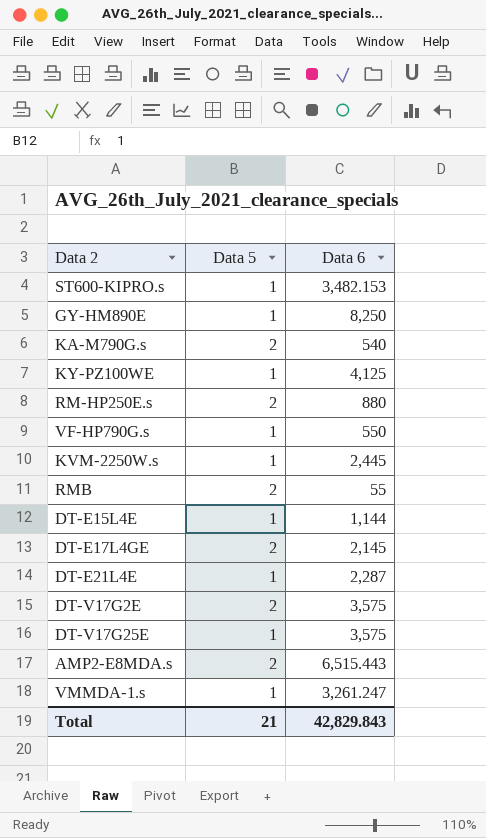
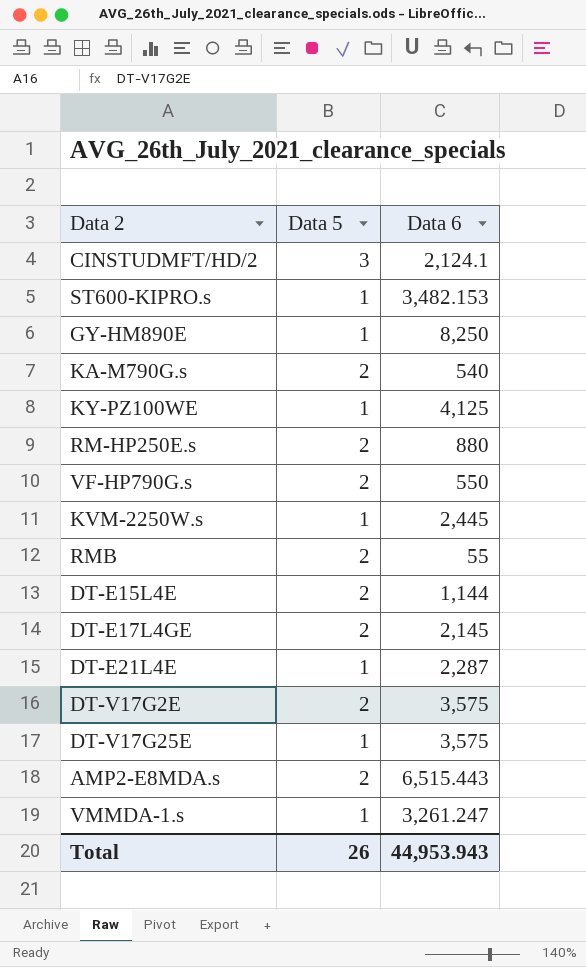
row CINSTUDMFT/HD/2: none -> 3 | 2,124.1
VF-HP790G.s | Data 5: 1 -> 2
DT-E15L4E | Data 5: 1 -> 2
Total | Data 5: 21 -> 26
Total | Data 6: 42,829.843 -> 44,953.943

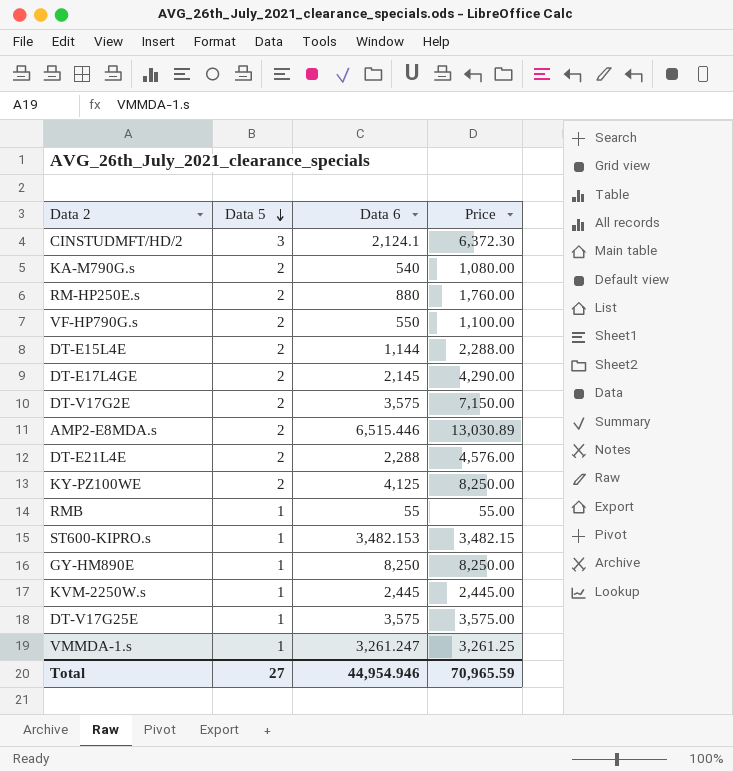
row order: none -> Data 5 descending
column Price | formula: none -> [Data 5] * [Data 6]
AMP2-E8MDA.s | Data 6: 6,515.443 -> 6,515.446
DT-E21L4E | Data 5: 1 -> 2
DT-E21L4E | Data 6: 2,287 -> 2,288
KY-PZ100WE | Data 5: 1 -> 2
RMB | Data 5: 2 -> 1
Total | Data 5: 26 -> 27
Total | Data 6: 44,953.943 -> 44,954.946

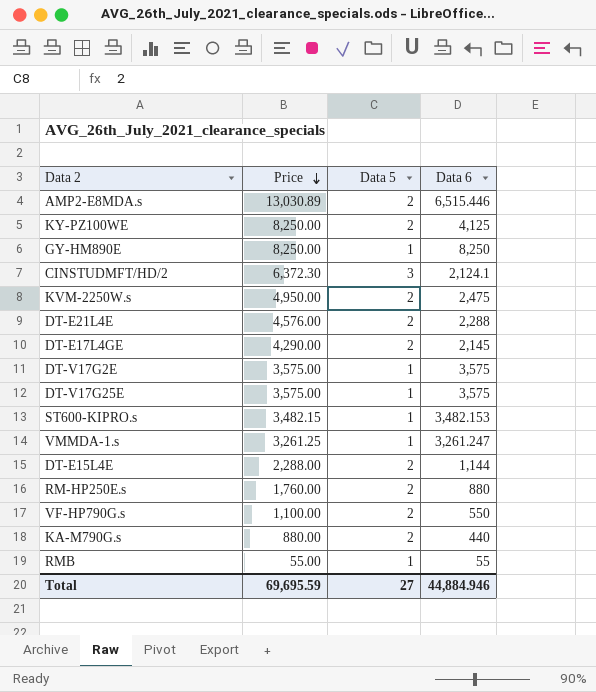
row order: Data 5 descending -> Price descending
column Price | position: 4 -> 2
KVM-2250W.s | Price: 2,445.00 -> 4,950.00
KVM-2250W.s | Data 5: 1 -> 2
KVM-2250W.s | Data 6: 2,445 -> 2,475
DT-V17G2E | Price: 7,150.00 -> 3,575.00
DT-V17G2E | Data 5: 2 -> 1
KA-M790G.s | Price: 1,080.00 -> 880.00
KA-M790G.s | Data 6: 540 -> 440
Total | Price: 70,965.59 -> 69,695.59
Total | Data 6: 44,954.946 -> 44,884.946

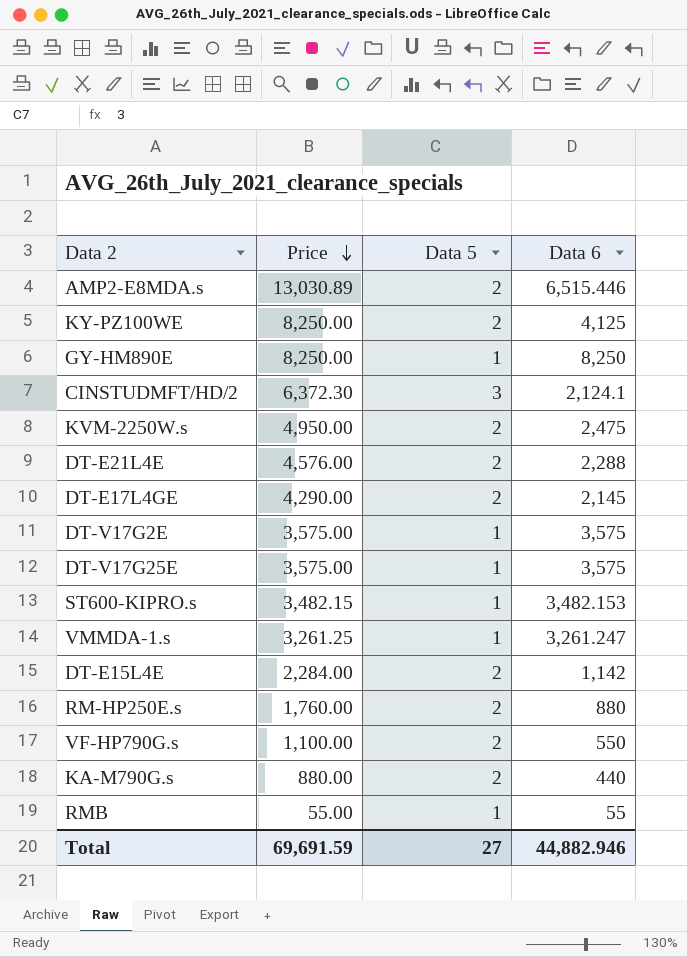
DT-E15L4E | Price: 2,288.00 -> 2,284.00
DT-E15L4E | Data 6: 1,144 -> 1,142
Total | Price: 69,695.59 -> 69,691.59
Total | Data 6: 44,884.946 -> 44,882.946

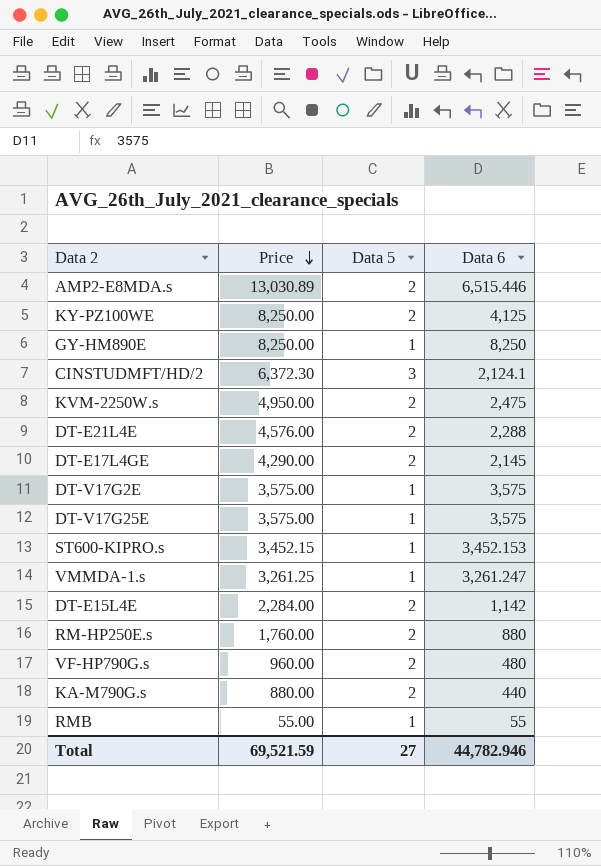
ST600-KIPRO.s | Price: 3,482.15 -> 3,452.15
ST600-KIPRO.s | Data 6: 3,482.153 -> 3,452.153
VF-HP790G.s | Price: 1,100.00 -> 960.00
VF-HP790G.s | Data 6: 550 -> 480
Total | Price: 69,691.59 -> 69,521.59
Total | Data 6: 44,882.946 -> 44,782.946

